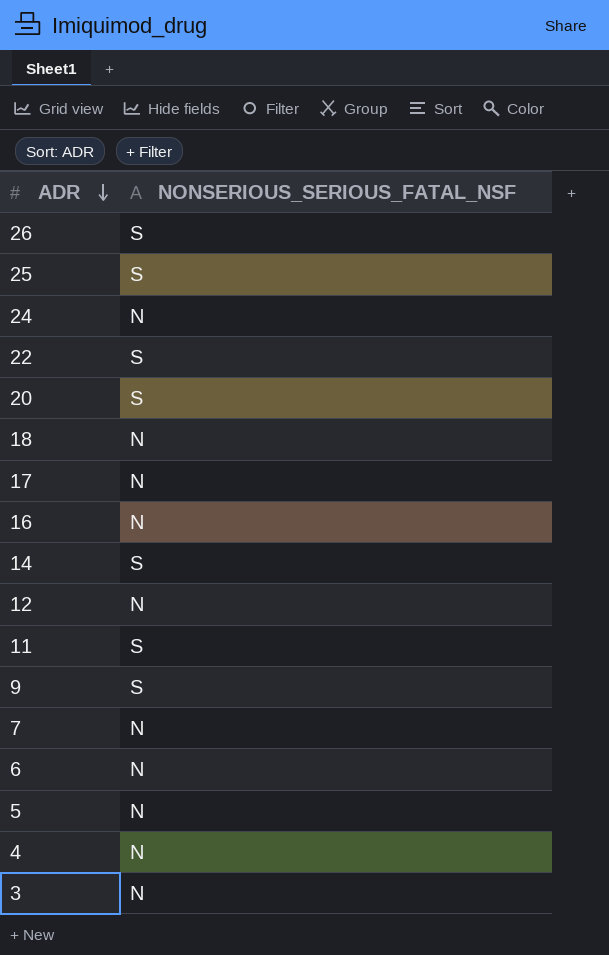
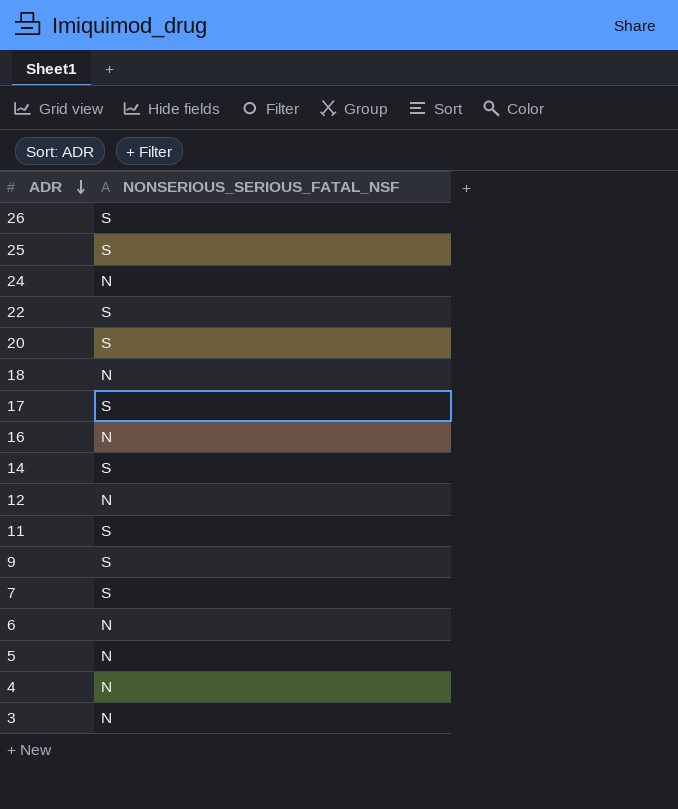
17 | NONSERIOUS_SERIOUS_FATAL_NSF: N -> S
7 | NONSERIOUS_SERIOUS_FATAL_NSF: N -> S

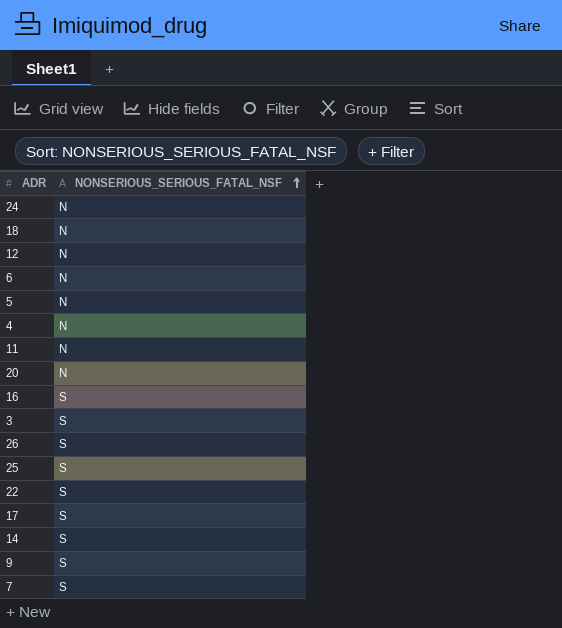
row order: ADR descending -> NONSERIOUS_SERIOUS_FATAL_NSF ascending
11 | NONSERIOUS_SERIOUS_FATAL_NSF: S -> N
20 | NONSERIOUS_SERIOUS_FATAL_NSF: S -> N
16 | NONSERIOUS_SERIOUS_FATAL_NSF: N -> S
3 | NONSERIOUS_SERIOUS_FATAL_NSF: N -> S

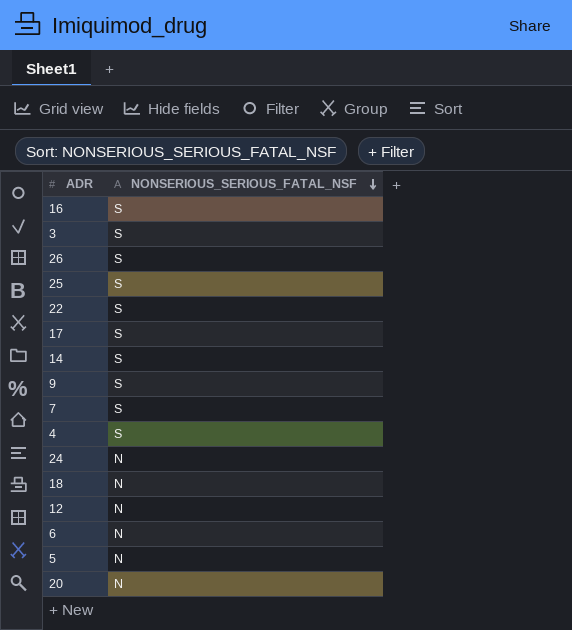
row order: NONSERIOUS_SERIOUS_FATAL_NSF ascending -> NONSERIOUS_SERIOUS_FATAL_NSF descending
row 11: N -> none
4 | NONSERIOUS_SERIOUS_FATAL_NSF: N -> S

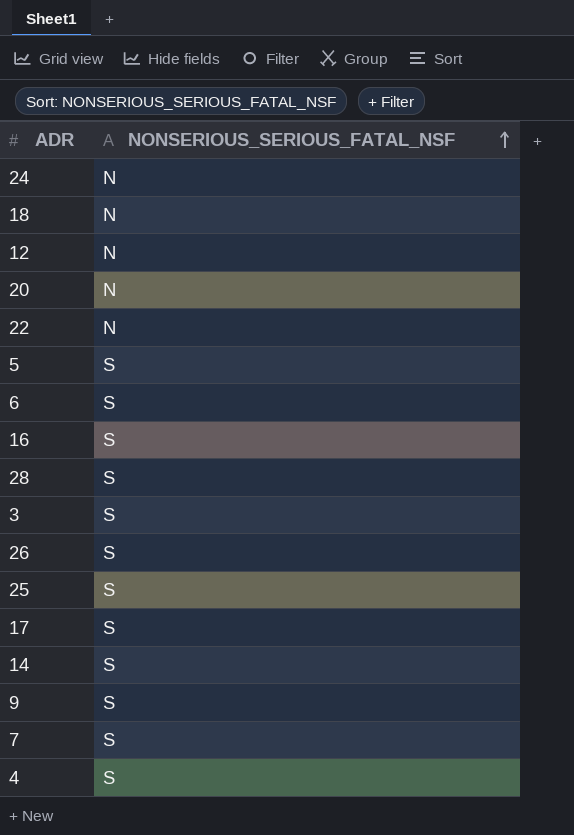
row order: NONSERIOUS_SERIOUS_FATAL_NSF descending -> NONSERIOUS_SERIOUS_FATAL_NSF ascending
22 | NONSERIOUS_SERIOUS_FATAL_NSF: S -> N
5 | NONSERIOUS_SERIOUS_FATAL_NSF: N -> S
6 | NONSERIOUS_SERIOUS_FATAL_NSF: N -> S
row 28: none -> S

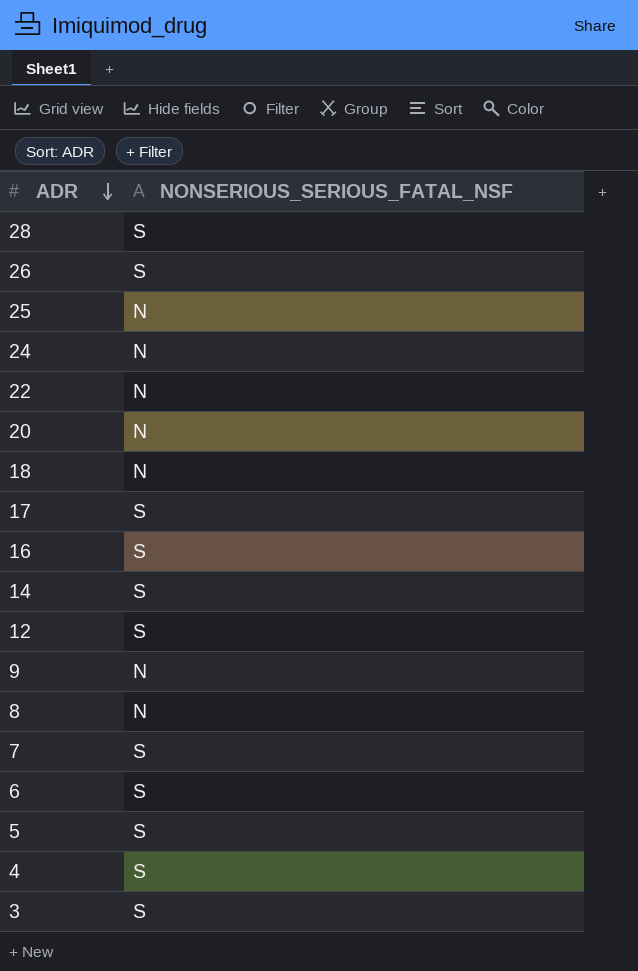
row order: NONSERIOUS_SERIOUS_FATAL_NSF ascending -> ADR descending
25 | NONSERIOUS_SERIOUS_FATAL_NSF: S -> N
12 | NONSERIOUS_SERIOUS_FATAL_NSF: N -> S
9 | NONSERIOUS_SERIOUS_FATAL_NSF: S -> N
row 8: none -> N

